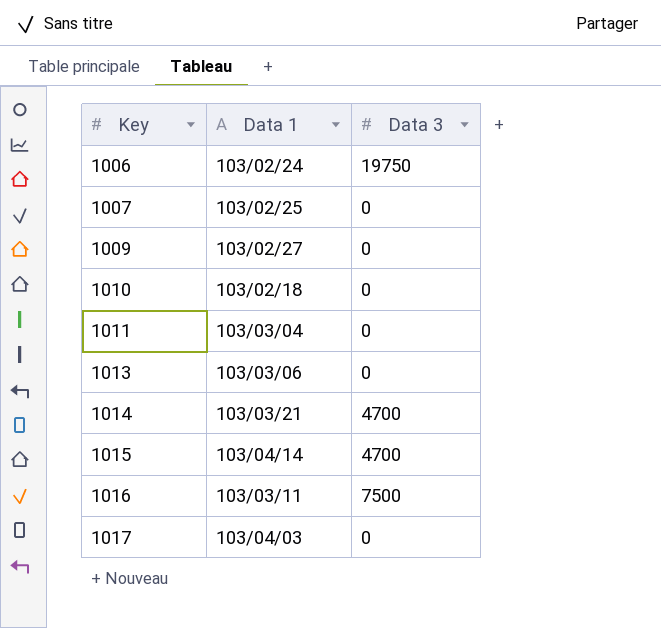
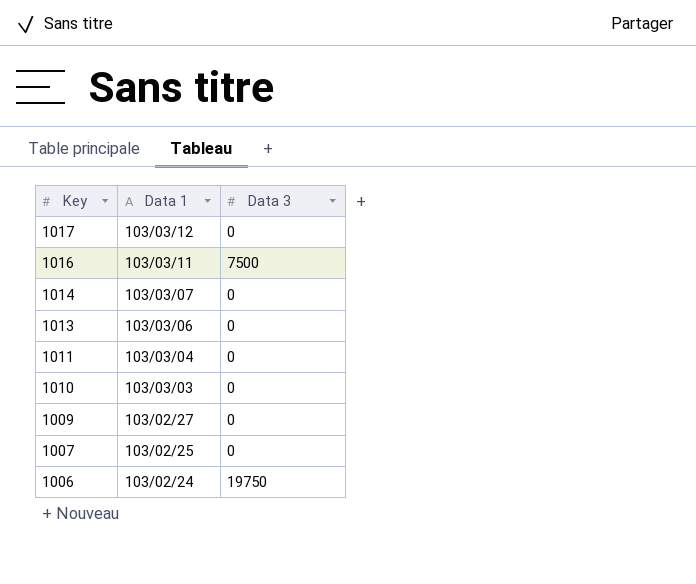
row order: Key ascending -> Key descending
row 1015: 103/04/14 | 4700 -> none
1017 | Data 1: 103/04/03 -> 103/03/12
1014 | Data 1: 103/03/21 -> 103/03/07
1014 | Data 3: 4700 -> 0
1010 | Data 1: 103/02/18 -> 103/03/03

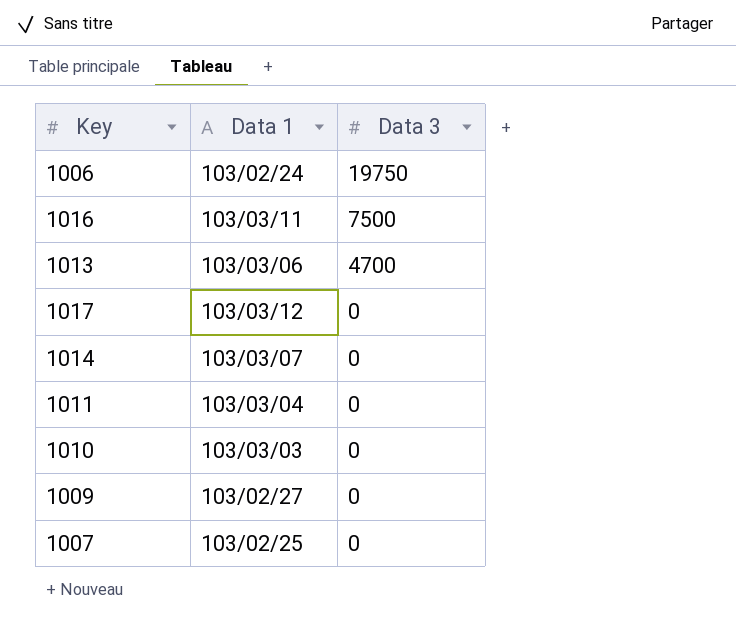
row order: Key descending -> Data 3 descending
1013 | Data 3: 0 -> 4700

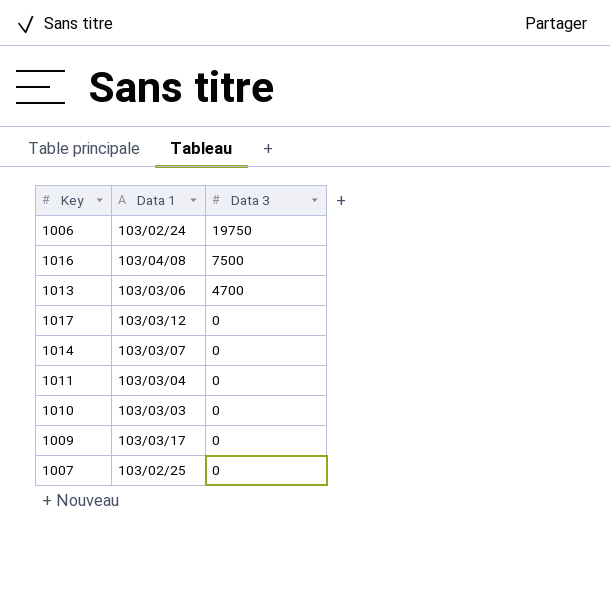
1016 | Data 1: 103/03/11 -> 103/04/08
1009 | Data 1: 103/02/27 -> 103/03/17

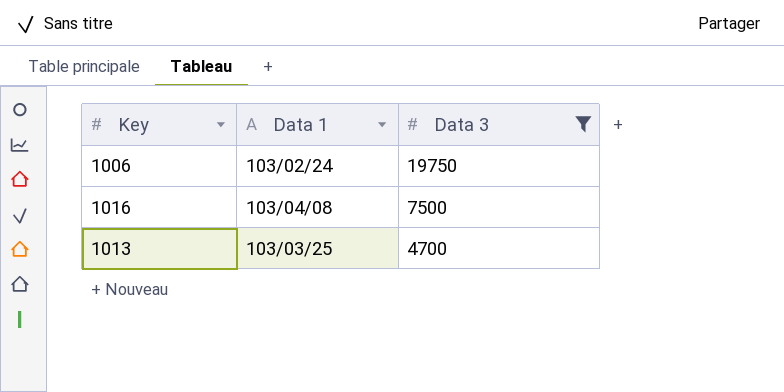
filter: none -> Data 3 != 0
1013 | Data 1: 103/03/06 -> 103/03/25

